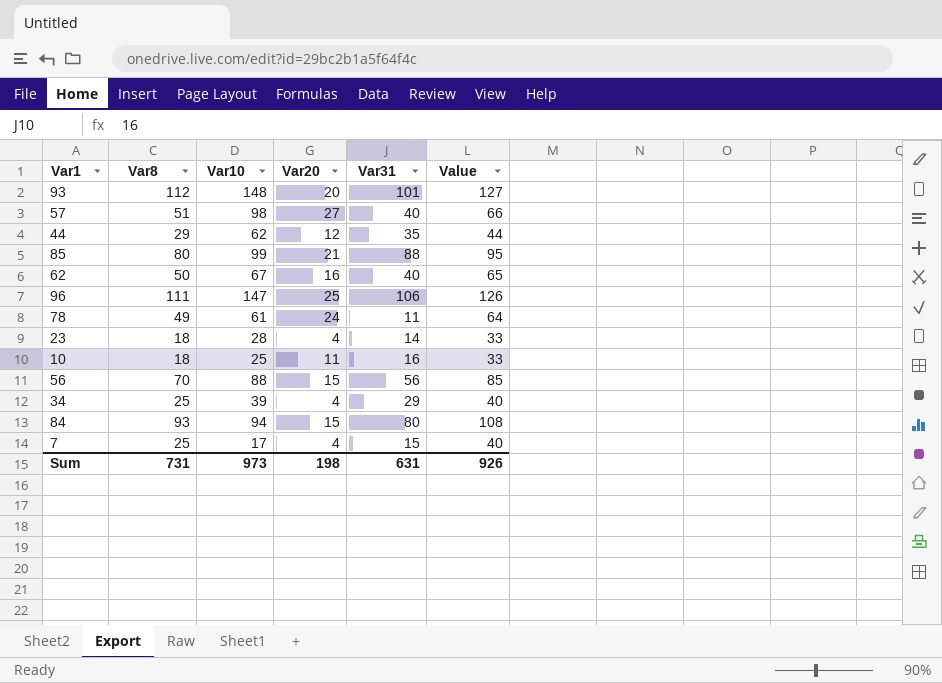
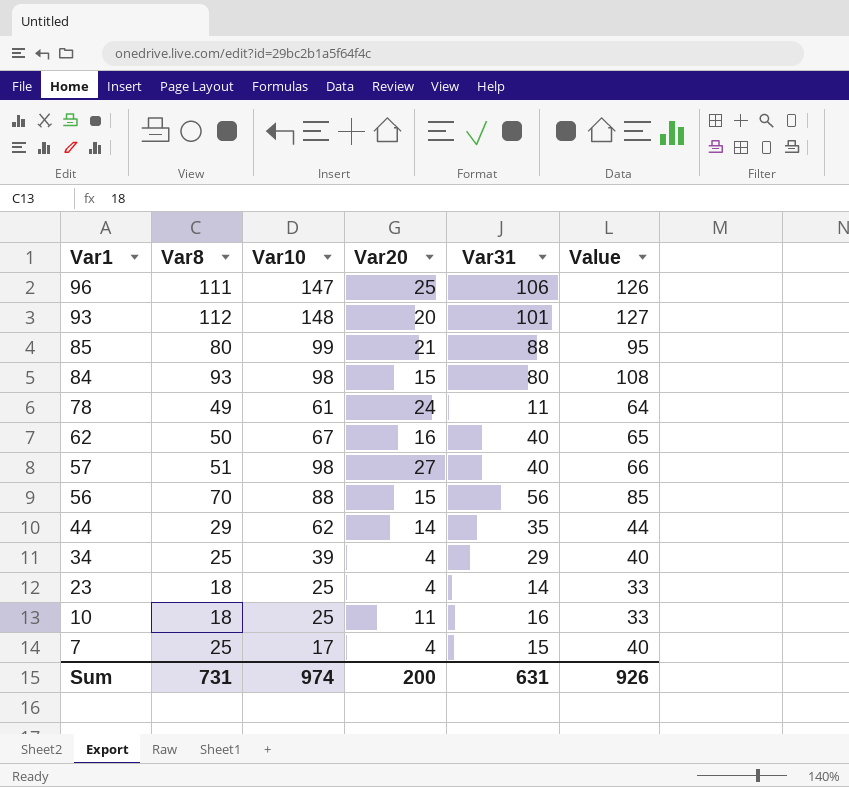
row order: none -> Var1 descending
84 | Var10: 94 -> 98
44 | Var20: 12 -> 14
23 | Var10: 28 -> 25
Sum | Var10: 973 -> 974
Sum | Var20: 198 -> 200

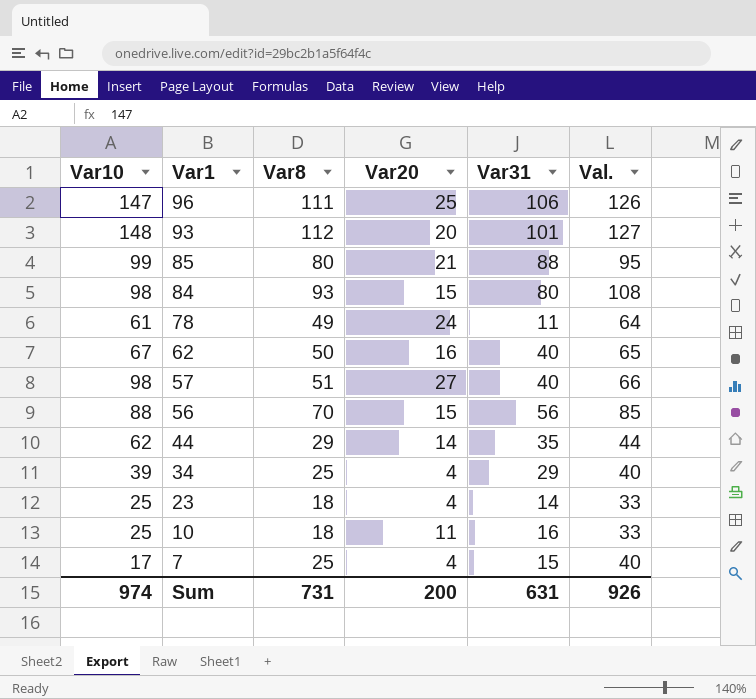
column Var10 | position: 3 -> 1
column name: Value -> Val.

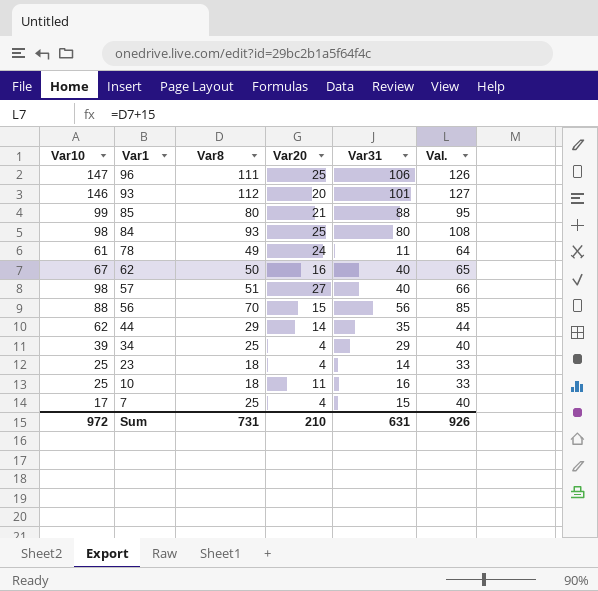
93 | Var10: 148 -> 146
84 | Var20: 15 -> 25
Sum | Var10: 974 -> 972
Sum | Var20: 200 -> 210

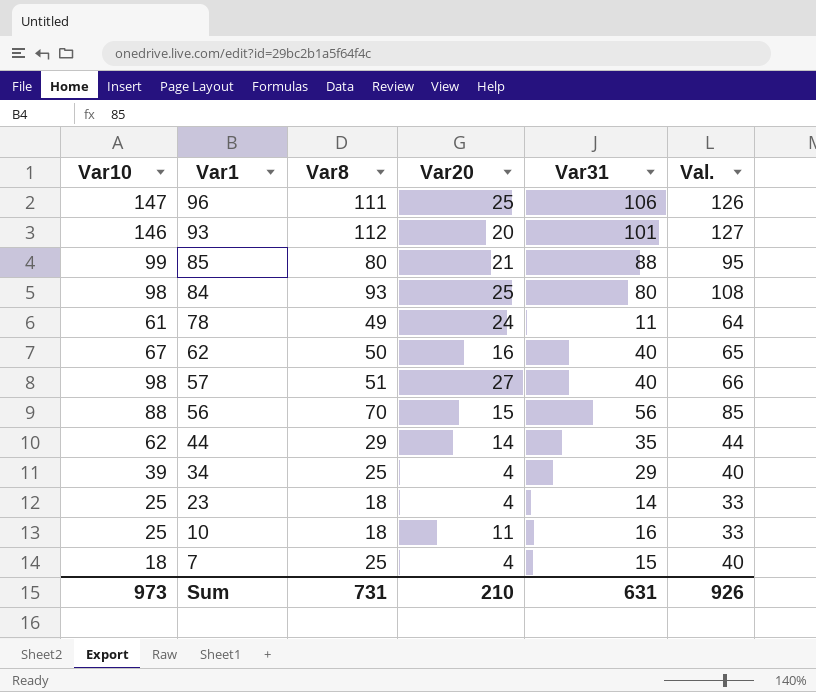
7 | Var10: 17 -> 18
Sum | Var10: 972 -> 973

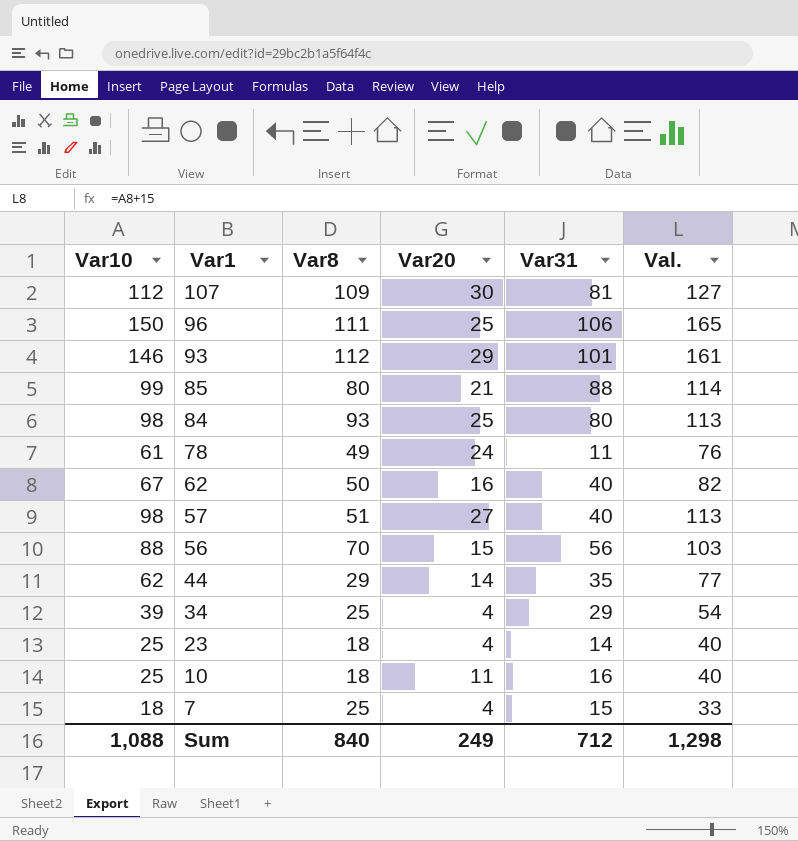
column Val. | formula: [Var8] + 15 -> [Var10] + 15
row 107: none -> 112 | 109 | 30 | 81 | 127
96 | Var10: 147 -> 150
93 | Var20: 20 -> 29
Sum | Var10: 973 -> 1,088
Sum | Var8: 731 -> 840
Sum | Var20: 210 -> 249
Sum | Var31: 631 -> 712
Sum | Val.: 926 -> 1,298

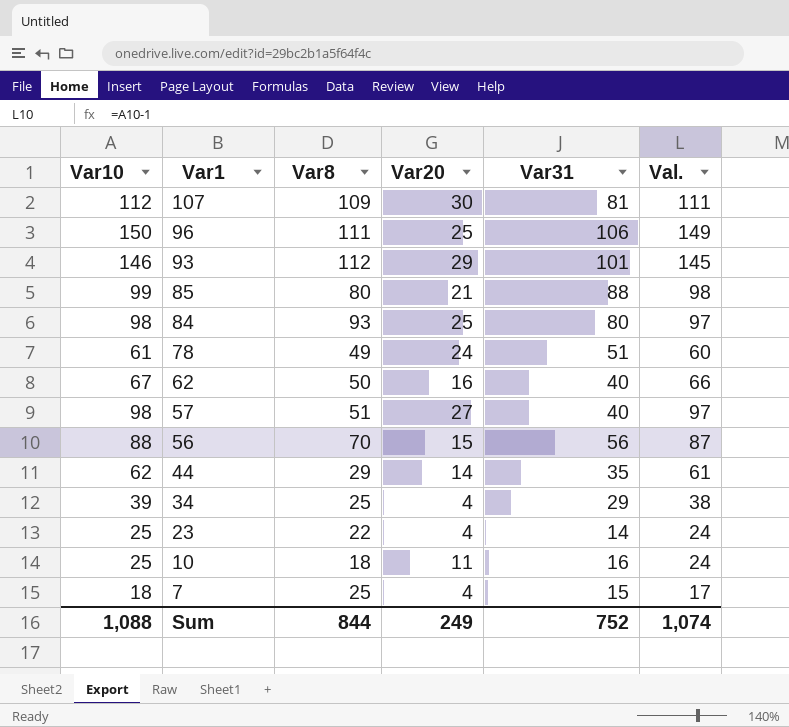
column Val. | formula: [Var10] + 15 -> [Var10] - 1
78 | Var31: 11 -> 51
23 | Var8: 18 -> 22
Sum | Var8: 840 -> 844
Sum | Var31: 712 -> 752
Sum | Val.: 1,298 -> 1,074

